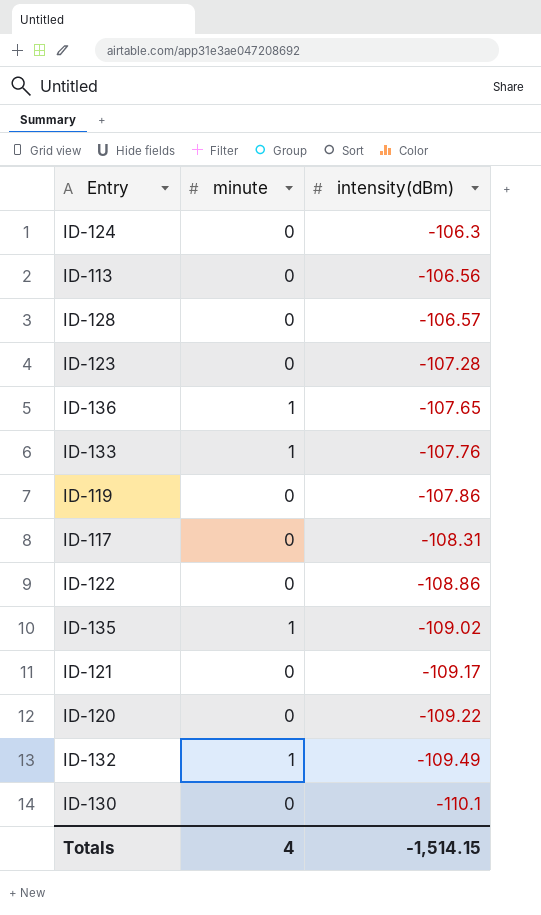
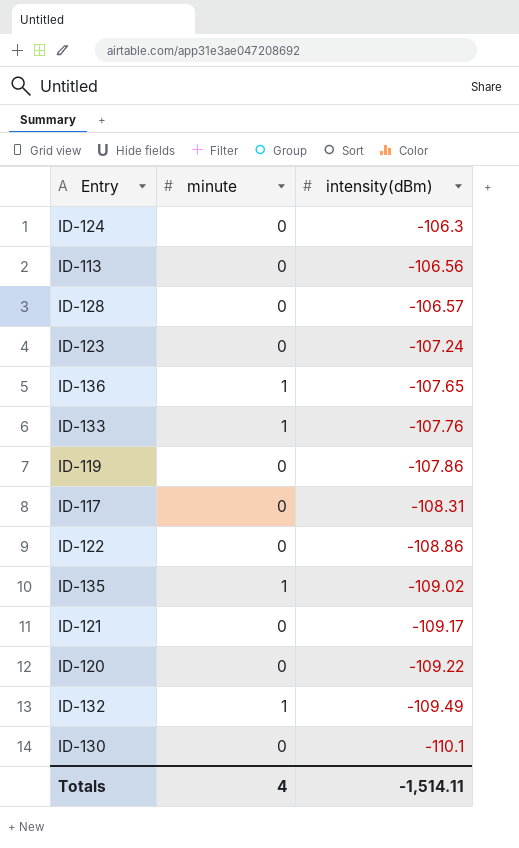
ID-123 | intensity(dBm): -107.28 -> -107.24
Totals | intensity(dBm): -1,514.15 -> -1,514.11

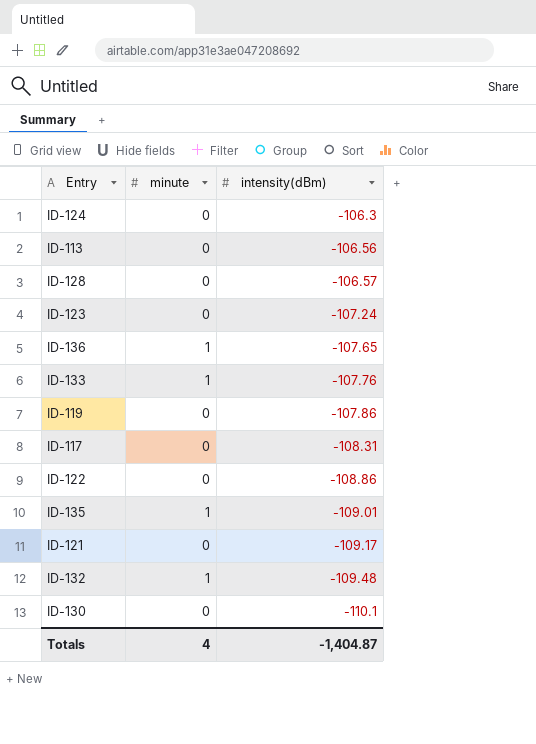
row ID-120: 0 | -109.22 -> none
ID-135 | intensity(dBm): -109.02 -> -109.01
ID-132 | intensity(dBm): -109.49 -> -109.48
Totals | intensity(dBm): -1,514.11 -> -1,404.87

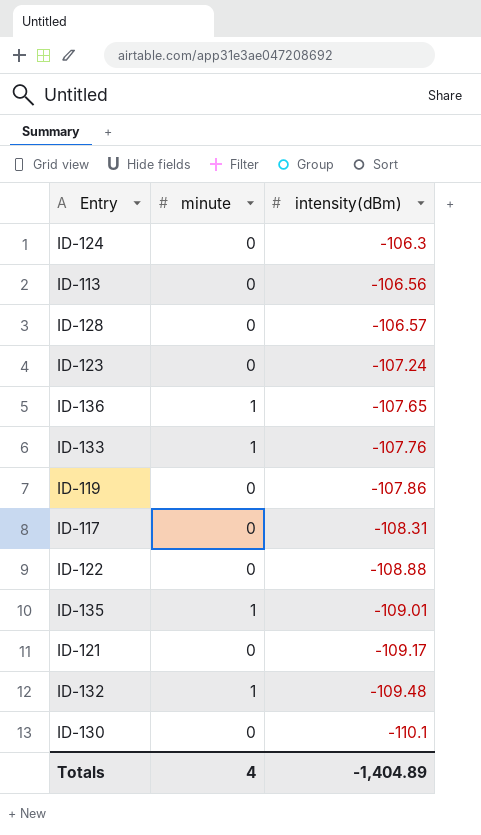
ID-122 | intensity(dBm): -108.86 -> -108.88
Totals | intensity(dBm): -1,404.87 -> -1,404.89

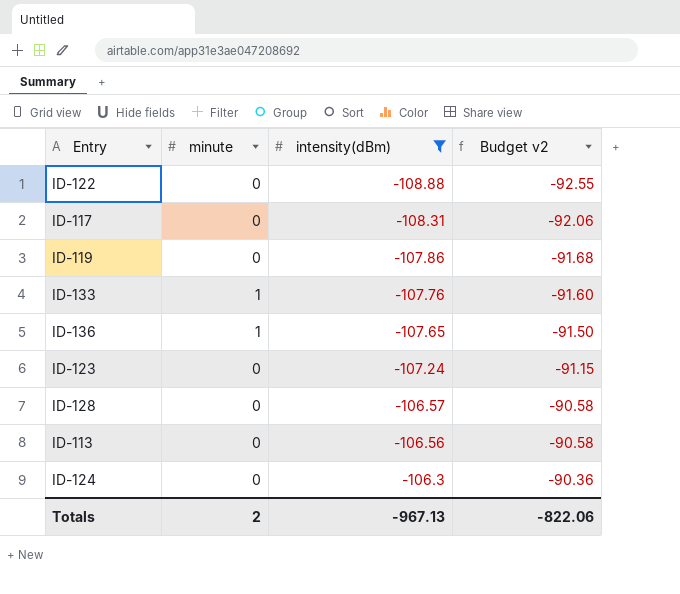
filter: none -> intensity(dBm) >= -108.88
row order: intensity(dBm) descending -> intensity(dBm) ascending
column Budget v2 | formula: none -> [intensity(dBm)] * 0.85
Totals | minute: 4 -> 2
Totals | intensity(dBm): -1,404.89 -> -967.13

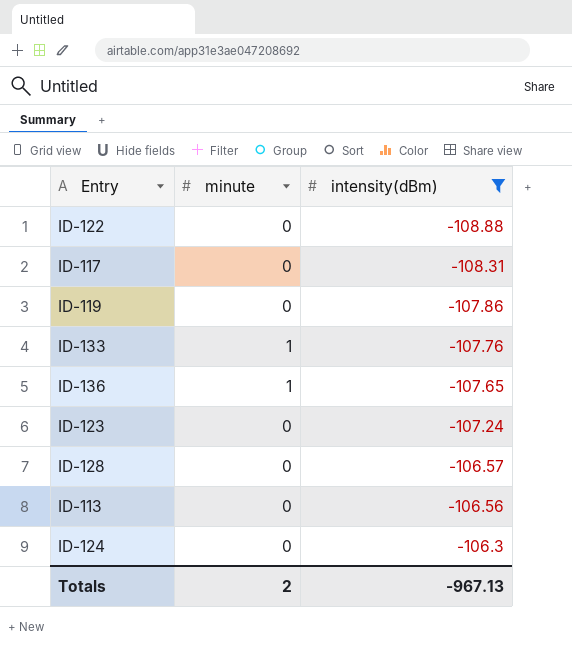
column Budget v2 | formula: [intensity(dBm)] * 0.85 -> none

